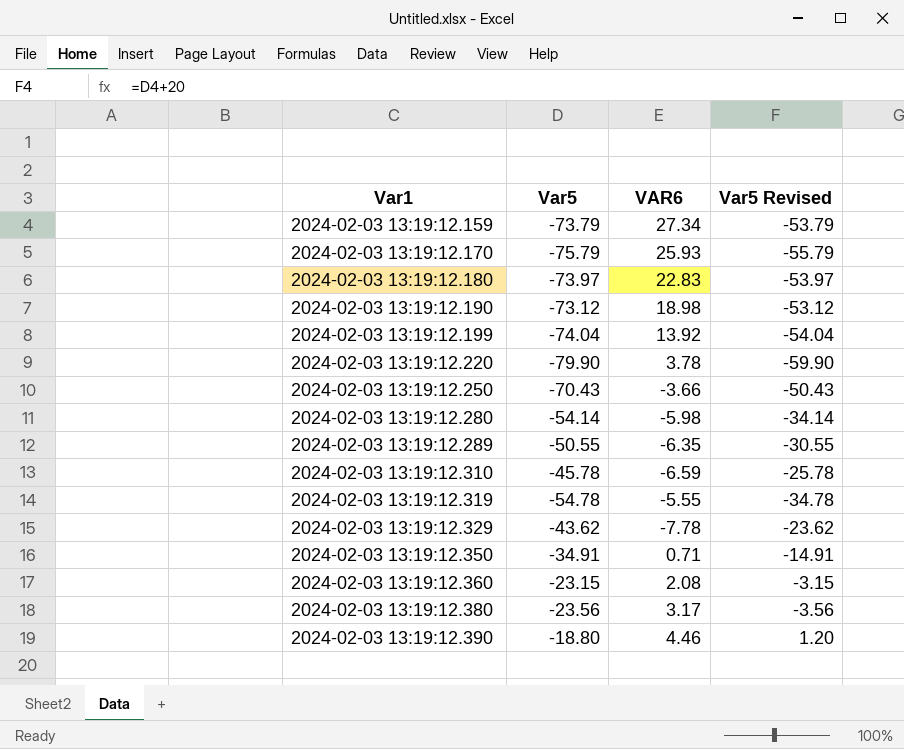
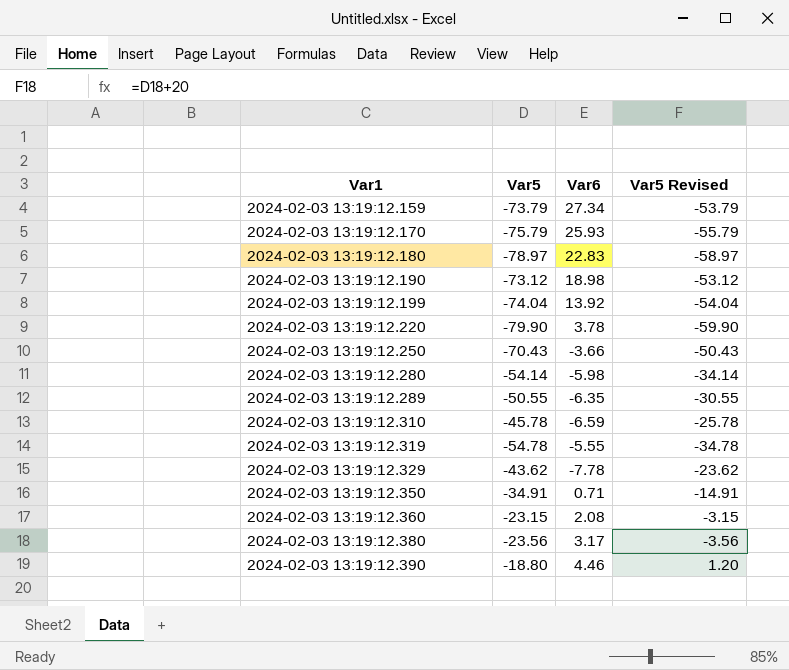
column name: VAR6 -> Var6
2024-02-03 13:19:12.180 | Var5: -73.97 -> -78.97
2024-02-03 13:19:12.180 | Var5 Revised: -53.97 -> -58.97

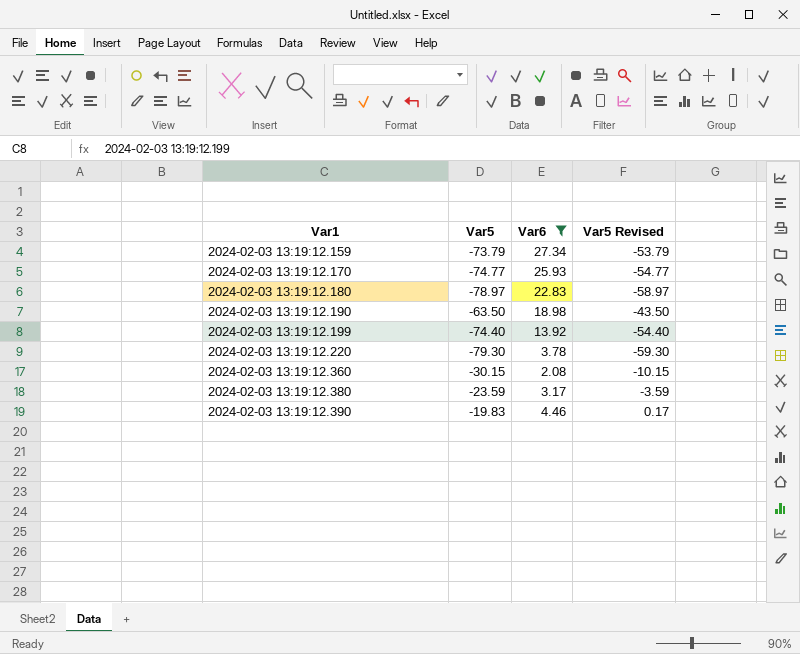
filter: none -> Var6 >= 2.08
2024-02-03 13:19:12.170 | Var5: -75.79 -> -74.77
2024-02-03 13:19:12.170 | Var5 Revised: -55.79 -> -54.77
2024-02-03 13:19:12.190 | Var5: -73.12 -> -63.50
2024-02-03 13:19:12.190 | Var5 Revised: -53.12 -> -43.50
2024-02-03 13:19:12.199 | Var5: -74.04 -> -74.40
2024-02-03 13:19:12.199 | Var5 Revised: -54.04 -> -54.40
2024-02-03 13:19:12.220 | Var5: -79.90 -> -79.30
2024-02-03 13:19:12.220 | Var5 Revised: -59.90 -> -59.30
2024-02-03 13:19:12.360 | Var5: -23.15 -> -30.15
2024-02-03 13:19:12.360 | Var5 Revised: -3.15 -> -10.15
2024-02-03 13:19:12.380 | Var5: -23.56 -> -23.59
2024-02-03 13:19:12.380 | Var5 Revised: -3.56 -> -3.59
2024-02-03 13:19:12.390 | Var5: -18.80 -> -19.83
2024-02-03 13:19:12.390 | Var5 Revised: 1.20 -> 0.17

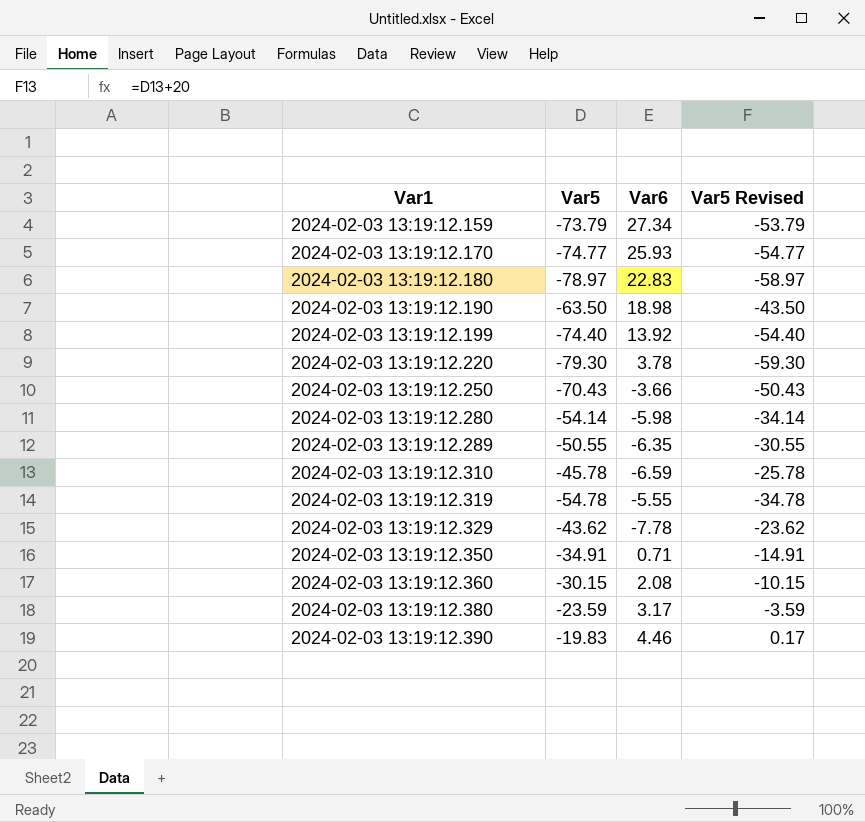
filter: Var6 >= 2.08 -> none

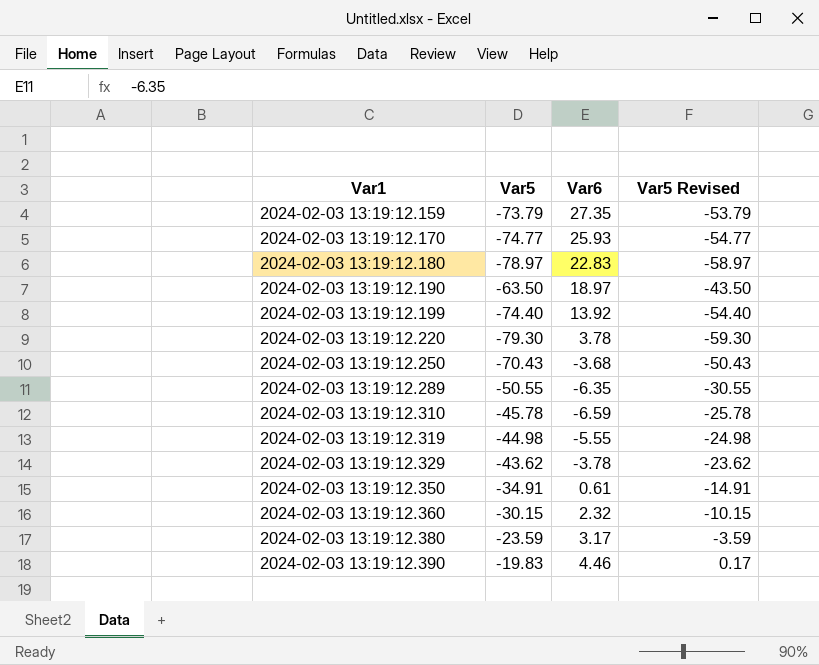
row 2024-02-03 13:19:12.280: -54.14 | -5.98 | -34.14 -> none
2024-02-03 13:19:12.159 | Var6: 27.34 -> 27.35
2024-02-03 13:19:12.190 | Var6: 18.98 -> 18.97
2024-02-03 13:19:12.250 | Var6: -3.66 -> -3.68
2024-02-03 13:19:12.319 | Var5: -54.78 -> -44.98
2024-02-03 13:19:12.319 | Var5 Revised: -34.78 -> -24.98
2024-02-03 13:19:12.329 | Var6: -7.78 -> -3.78
2024-02-03 13:19:12.350 | Var6: 0.71 -> 0.61
2024-02-03 13:19:12.360 | Var6: 2.08 -> 2.32

